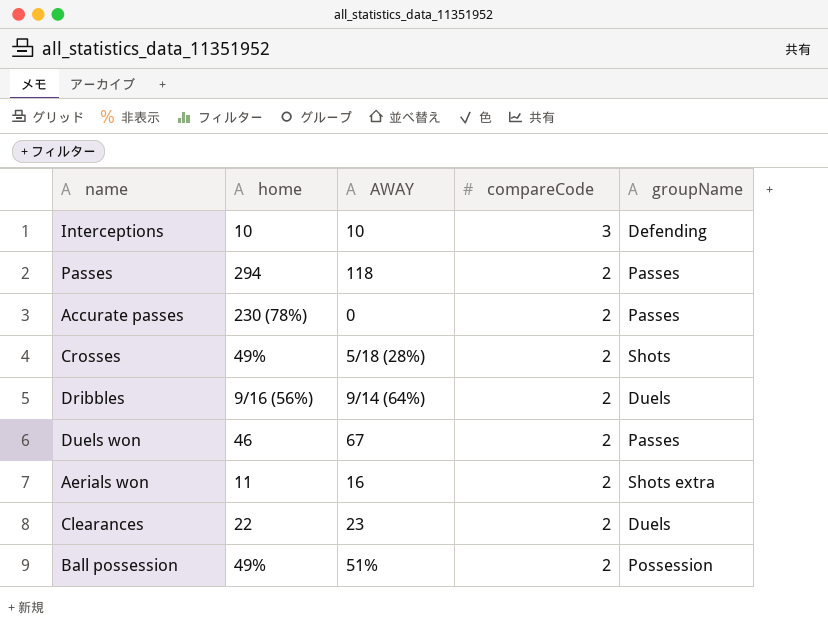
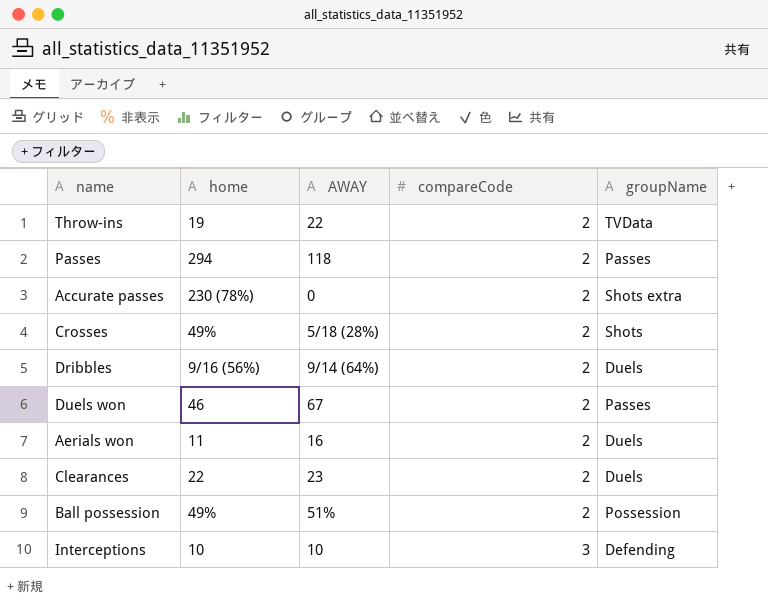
row order: compareCode descending -> compareCode ascending
row Throw-ins: none -> 19 | 22 | 2 | TVData
Accurate passes | groupName: Passes -> Shots extra
Aerials won | groupName: Shots extra -> Duels

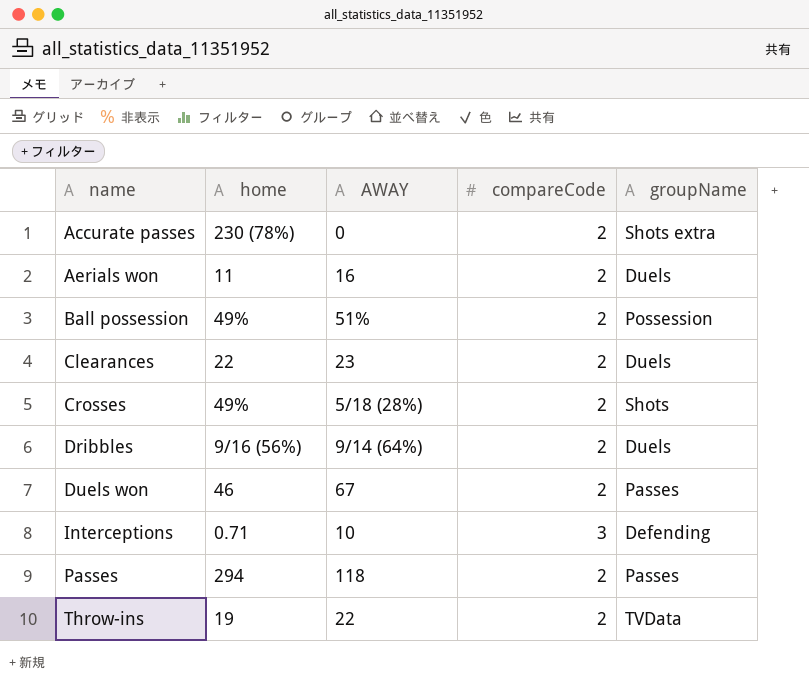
row order: compareCode ascending -> name ascending
Interceptions | home: 10 -> 0.71

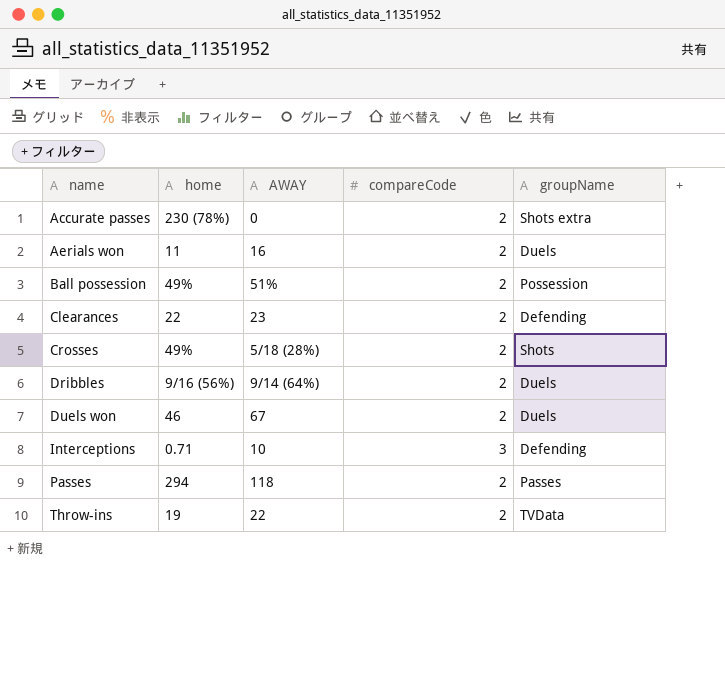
Clearances | groupName: Duels -> Defending
Duels won | groupName: Passes -> Duels

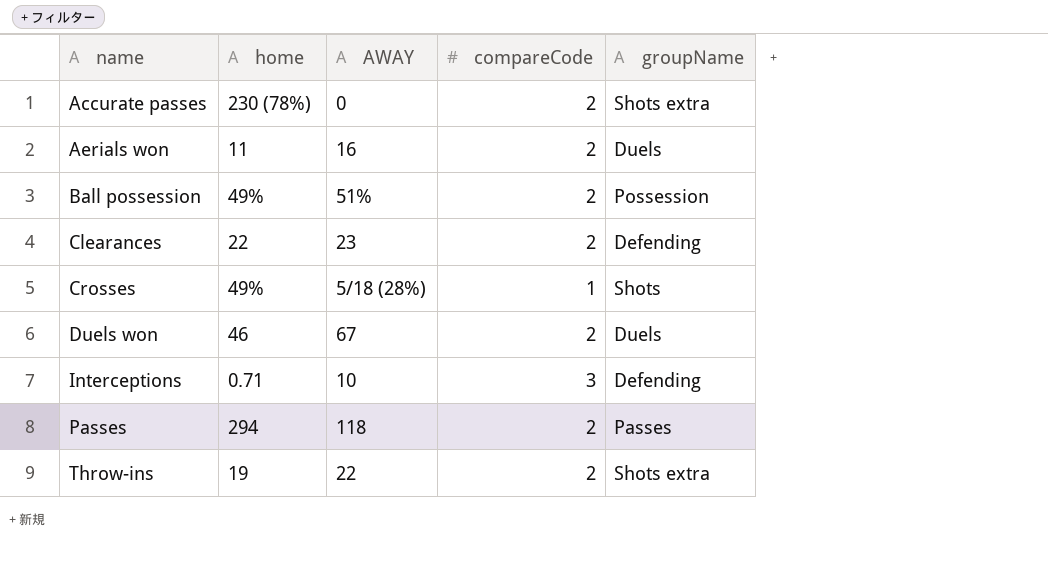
row Dribbles: 9/16 (56%) | 9/14 (64%) | 2 | Duels -> none
Crosses | compareCode: 2 -> 1
Throw-ins | groupName: TVData -> Shots extra

